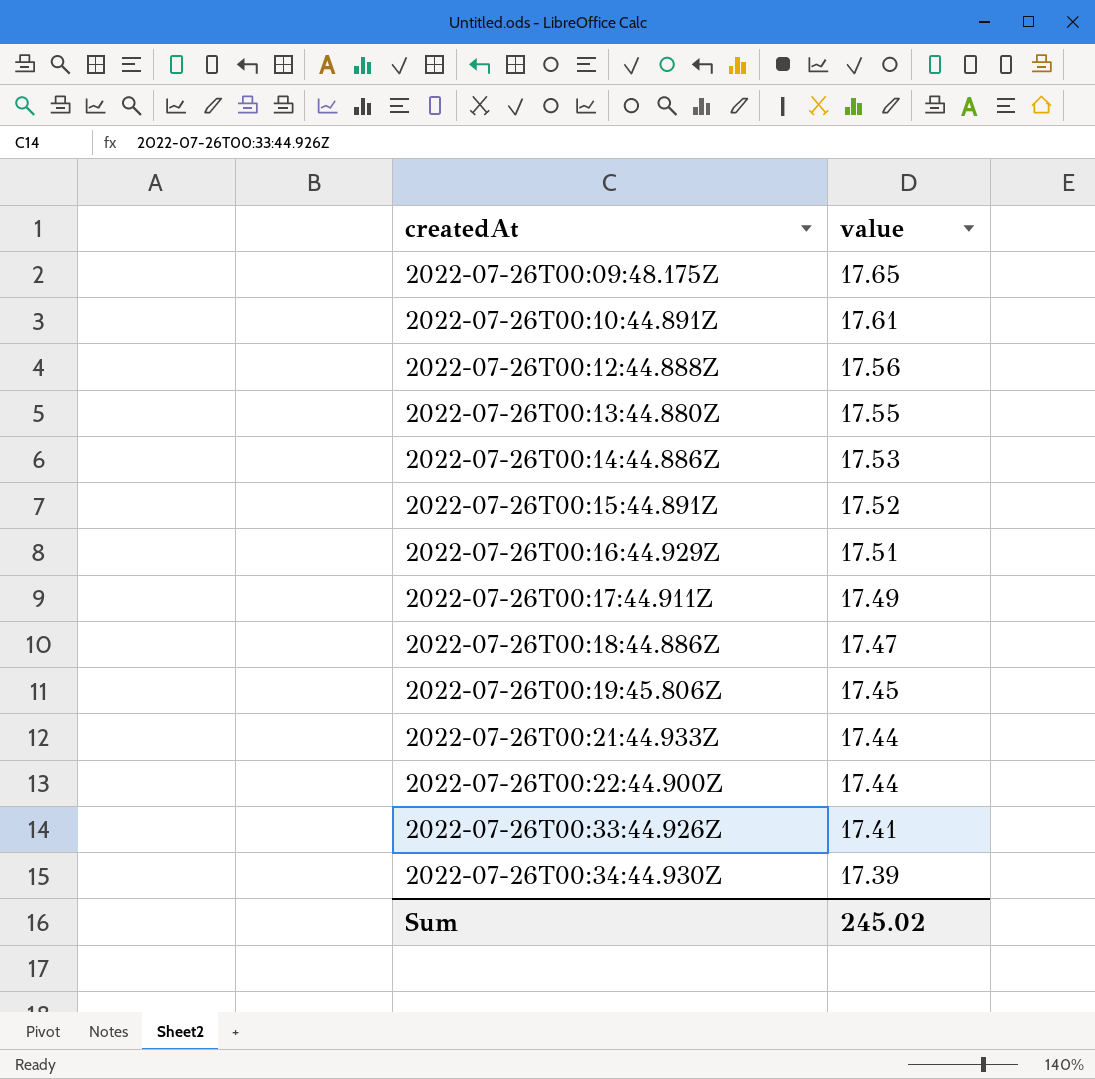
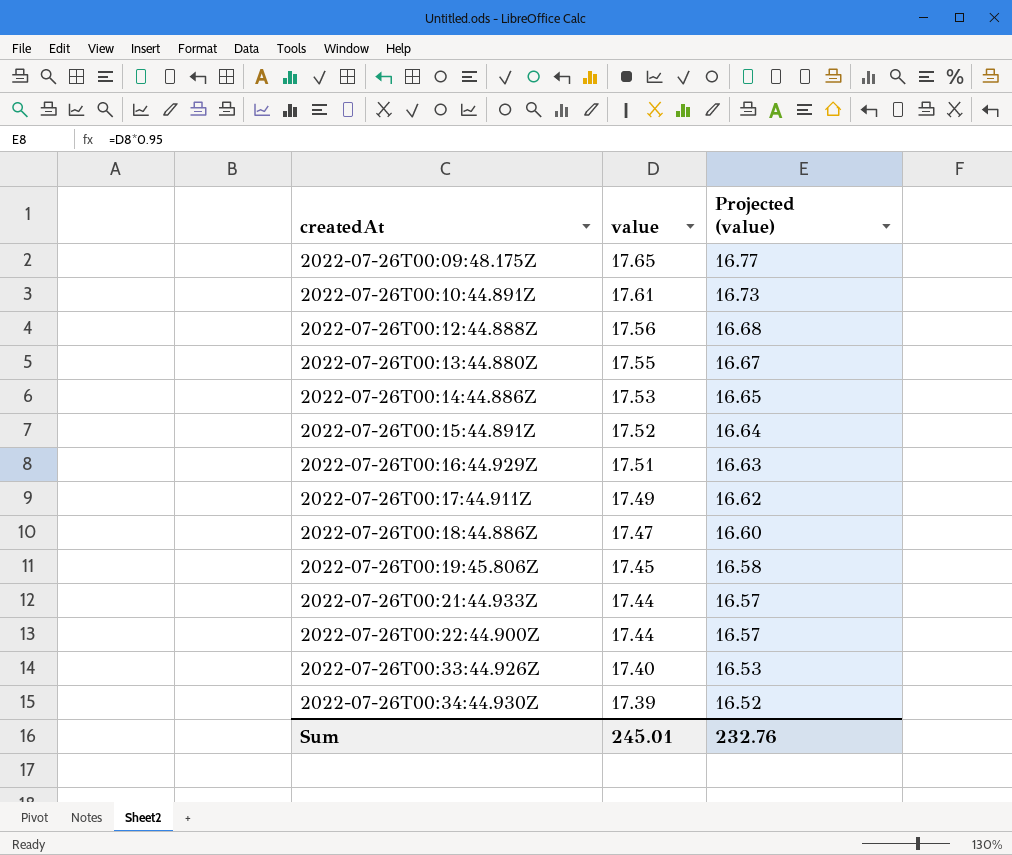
column Projected (value) | formula: none -> [value] * 0.95
2022-07-26T00:33:44.926Z | value: 17.41 -> 17.40
Sum | value: 245.02 -> 245.01

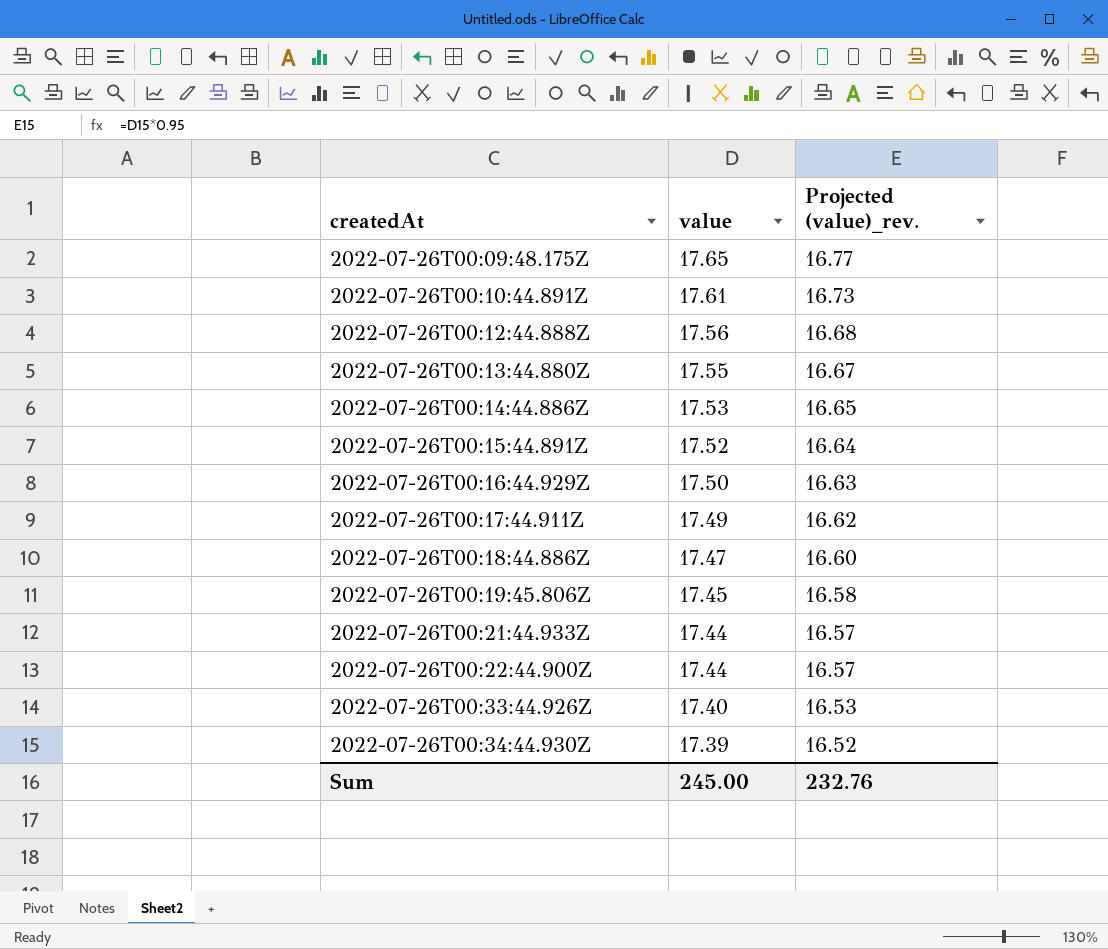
column name: Projected (value) -> Projected (value)_rev.
2022-07-26T00:16:44.929Z | value: 17.51 -> 17.50
Sum | value: 245.01 -> 245.00

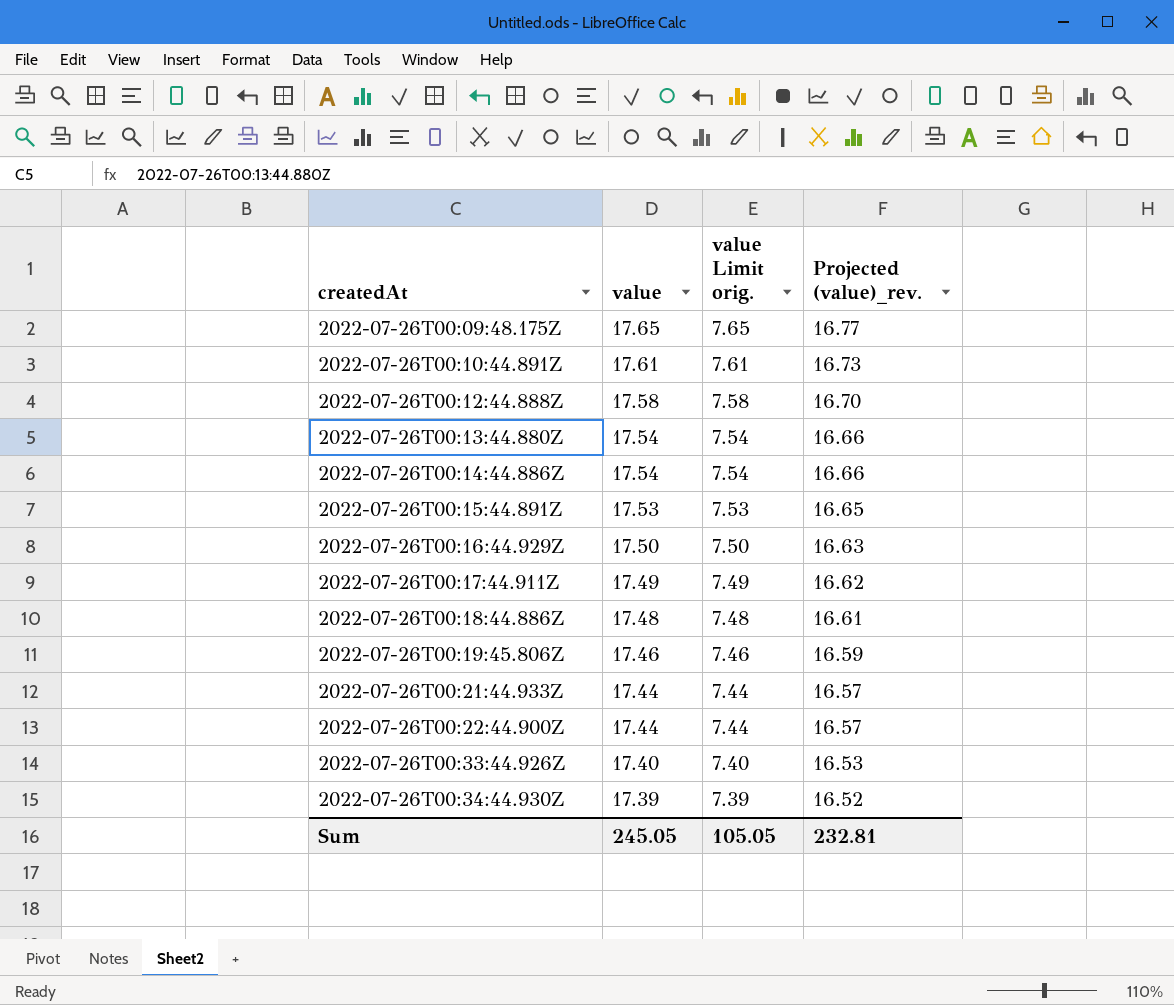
column value Limit orig. | formula: none -> [value] - 10
2022-07-26T00:12:44.888Z | value: 17.56 -> 17.58
2022-07-26T00:12:44.888Z | Projected (value)_rev.: 16.68 -> 16.70
2022-07-26T00:13:44.880Z | value: 17.55 -> 17.54
2022-07-26T00:13:44.880Z | Projected (value)_rev.: 16.67 -> 16.66
2022-07-26T00:14:44.886Z | value: 17.53 -> 17.54
2022-07-26T00:14:44.886Z | Projected (value)_rev.: 16.65 -> 16.66
2022-07-26T00:15:44.891Z | value: 17.52 -> 17.53
2022-07-26T00:15:44.891Z | Projected (value)_rev.: 16.64 -> 16.65
2022-07-26T00:18:44.886Z | value: 17.47 -> 17.48
2022-07-26T00:18:44.886Z | Projected (value)_rev.: 16.60 -> 16.61
2022-07-26T00:19:45.806Z | value: 17.45 -> 17.46
2022-07-26T00:19:45.806Z | Projected (value)_rev.: 16.58 -> 16.59
Sum | value: 245.00 -> 245.05
Sum | Projected (value)_rev.: 232.76 -> 232.81

